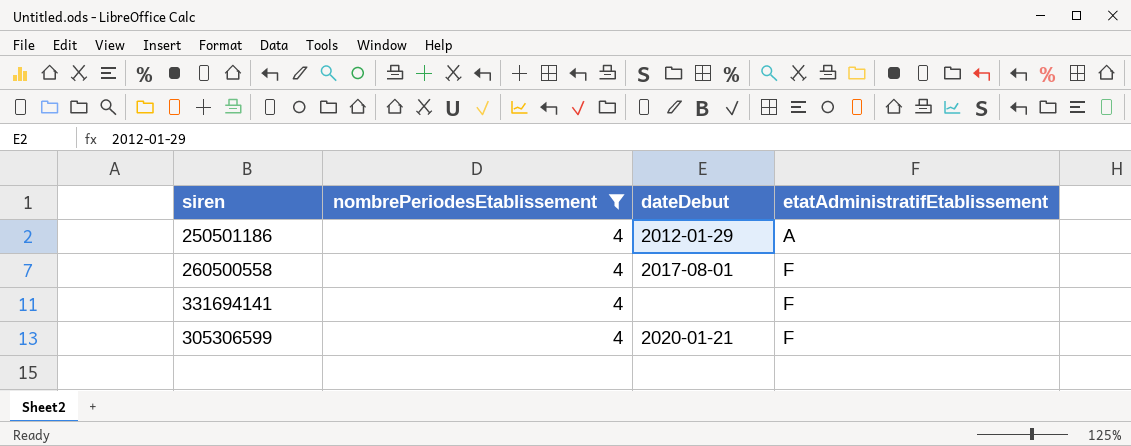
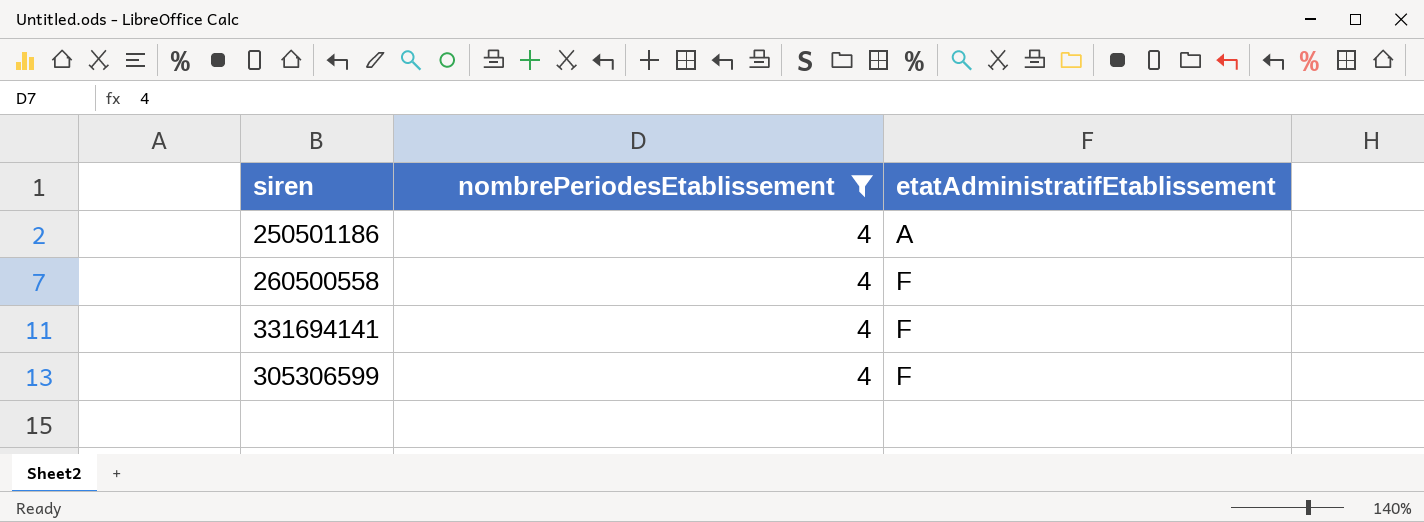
column dateDebut | position: 3 -> none

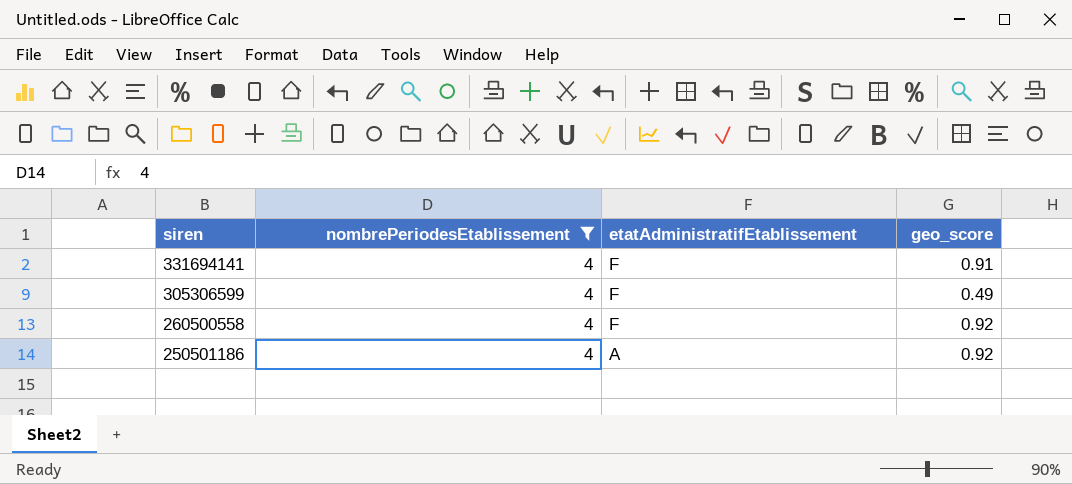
row order: etatAdministratifEtablissement ascending -> siren descending
column geo_score | position: none -> 4

